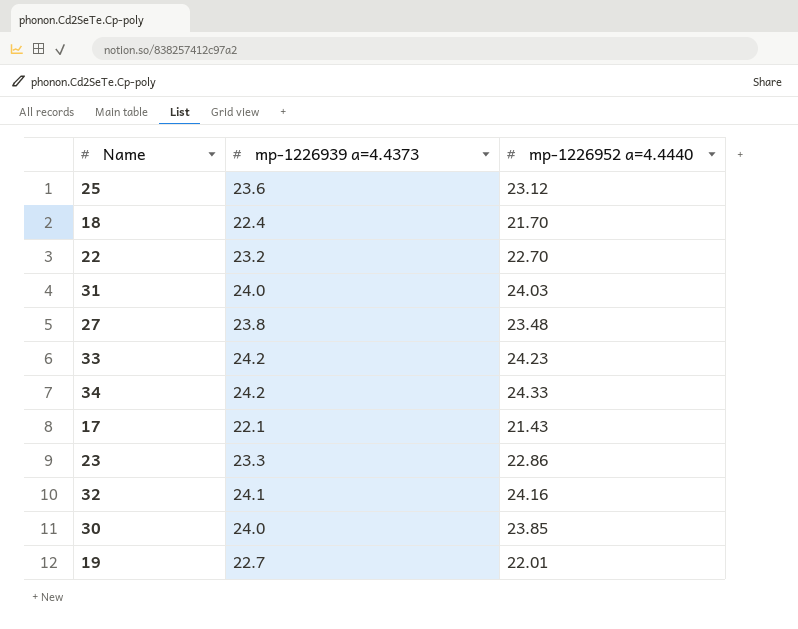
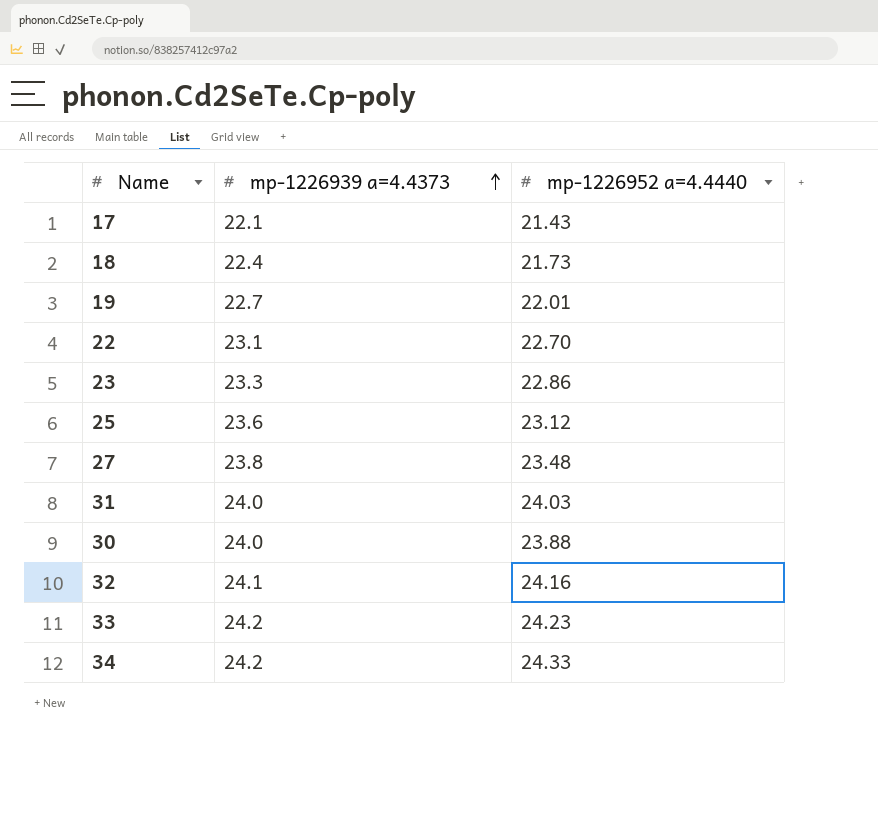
row order: none -> mp-1226939 a=4.4373 ascending
18 | mp-1226952 a=4.4440: 21.70 -> 21.73
22 | mp-1226939 a=4.4373: 23.2 -> 23.1
30 | mp-1226952 a=4.4440: 23.85 -> 23.88

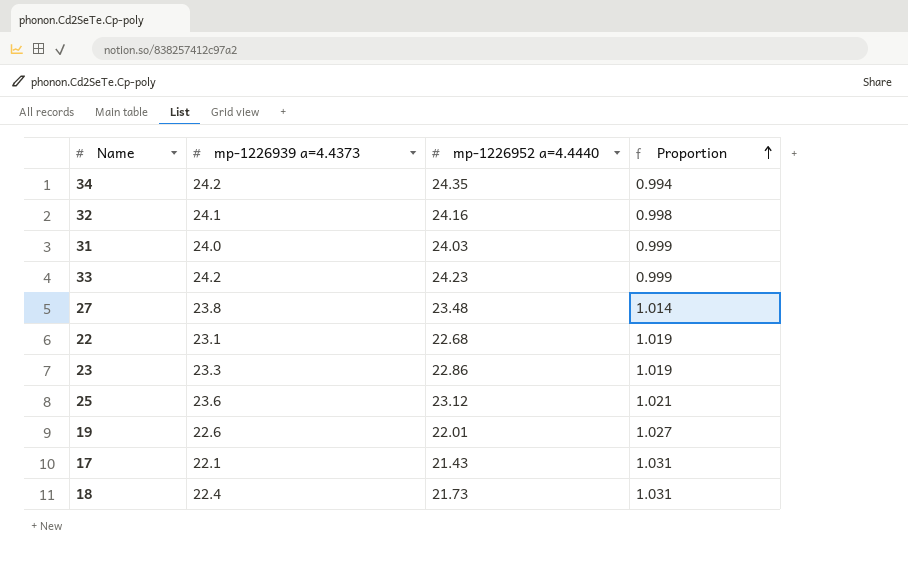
row order: mp-1226939 a=4.4373 ascending -> Proportion ascending
column Proportion | formula: none -> [mp-1226939 a=4.4373] / [mp-1226952 a=4.4440]
row 30: 24.0 | 23.88 -> none
34 | mp-1226952 a=4.4440: 24.33 -> 24.35
22 | mp-1226952 a=4.4440: 22.70 -> 22.68
19 | mp-1226939 a=4.4373: 22.7 -> 22.6

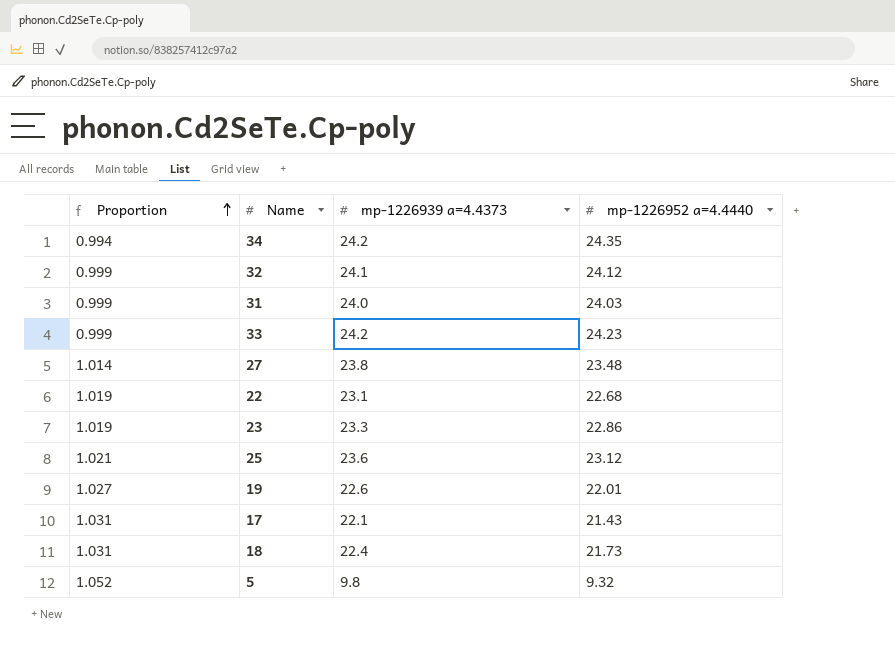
column Proportion | position: 4 -> 1
32 | Proportion: 0.998 -> 0.999
32 | mp-1226952 a=4.4440: 24.16 -> 24.12
row 5: none -> 1.052 | 9.8 | 9.32

